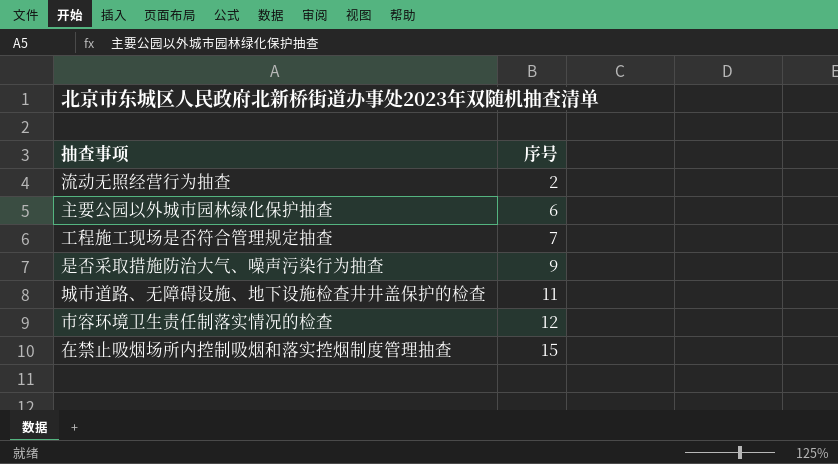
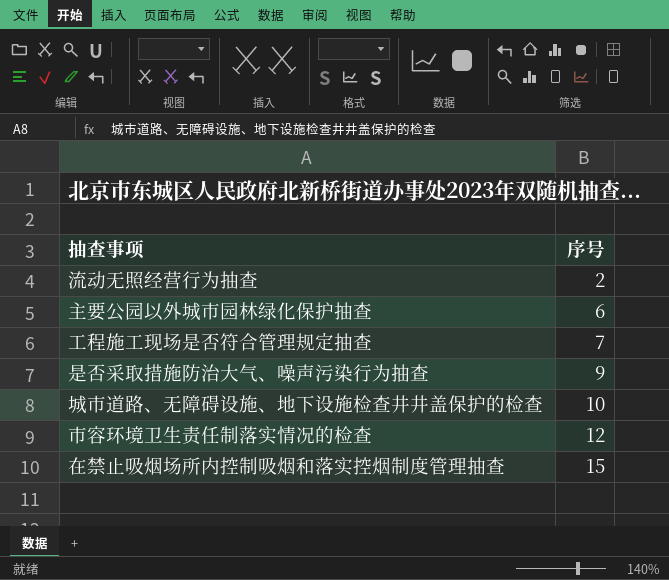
城市道路、无障碍设施、地下设施检查井井盖保护的检查 | 序号: 11 -> 10

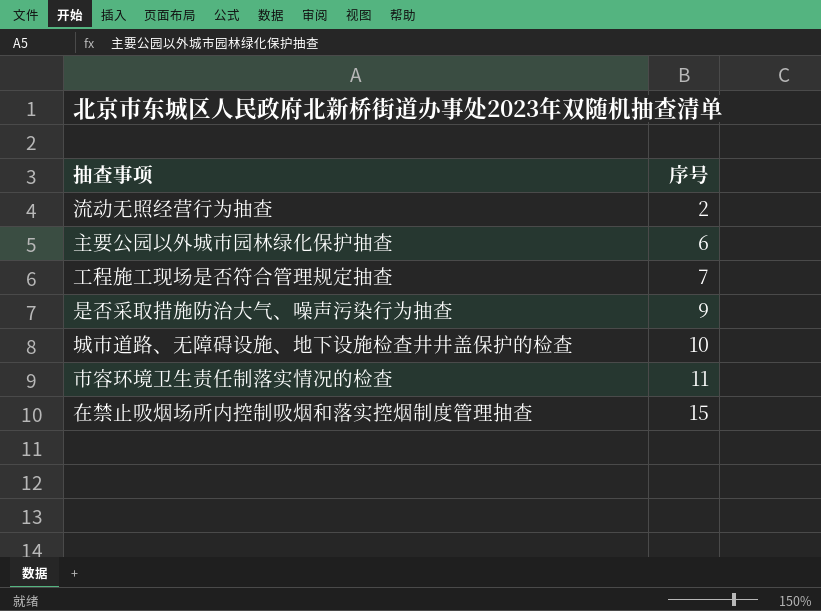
市容环境卫生责任制落实情况的检查 | 序号: 12 -> 11

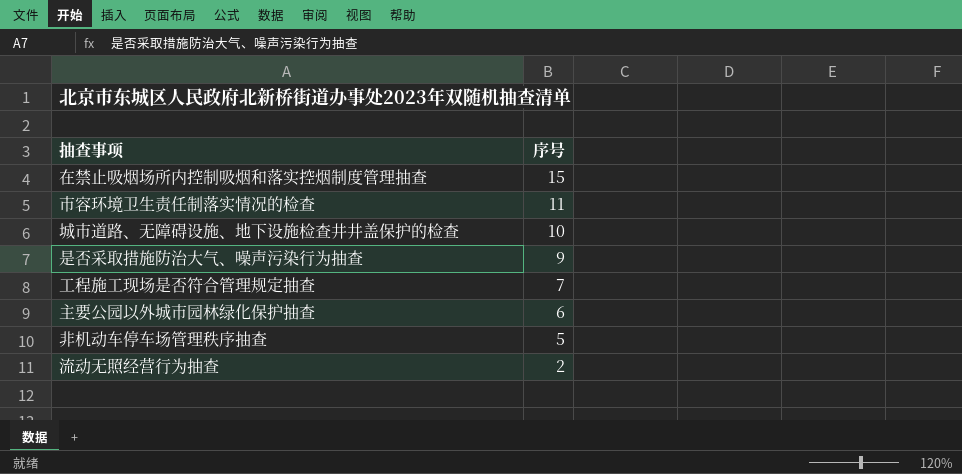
row order: 序号 ascending -> 序号 descending
row 非机动车停车场管理秩序抽查: none -> 5

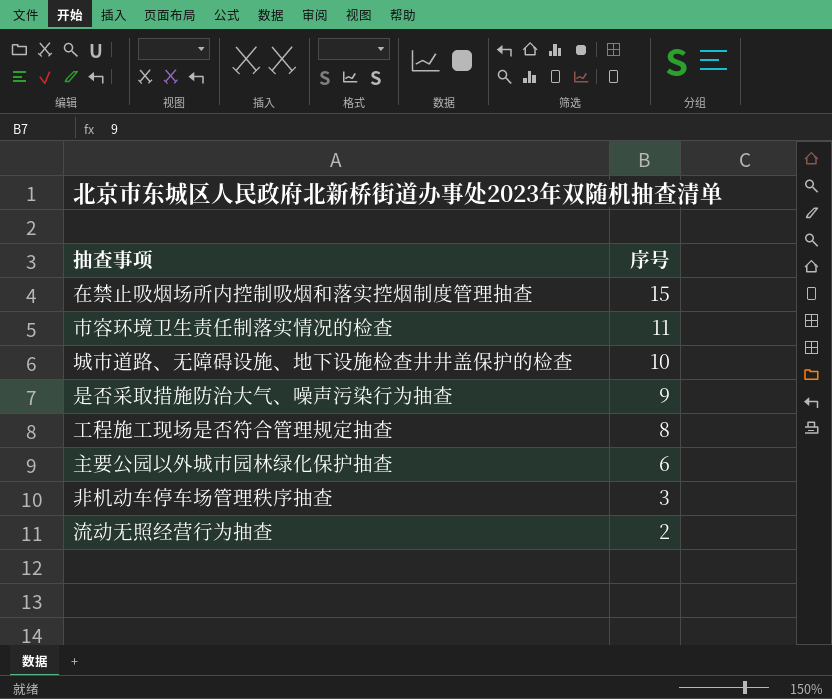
工程施工现场是否符合管理规定抽查 | 序号: 7 -> 8
非机动车停车场管理秩序抽查 | 序号: 5 -> 3

